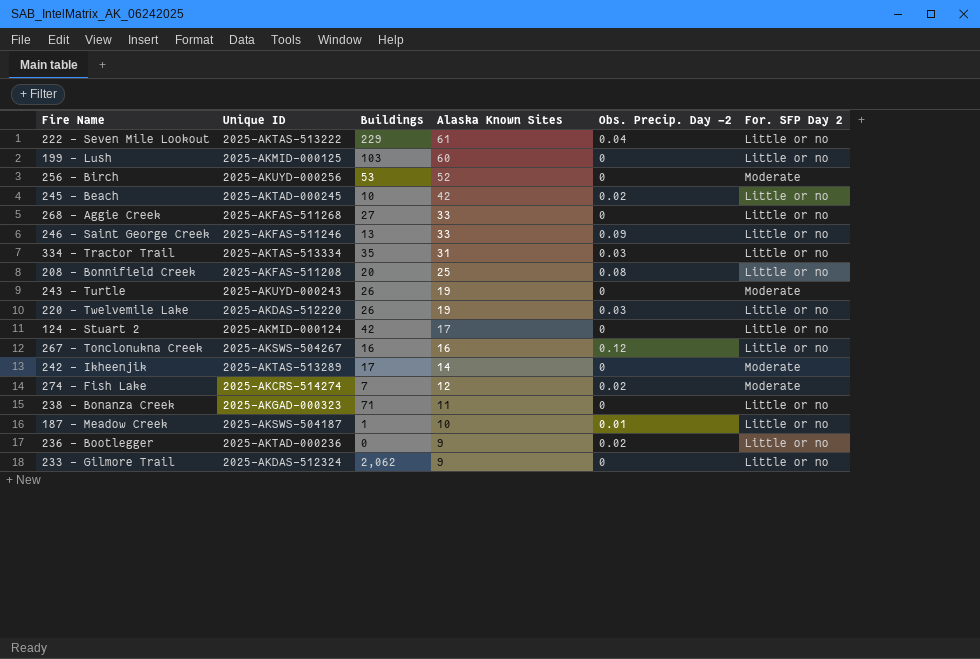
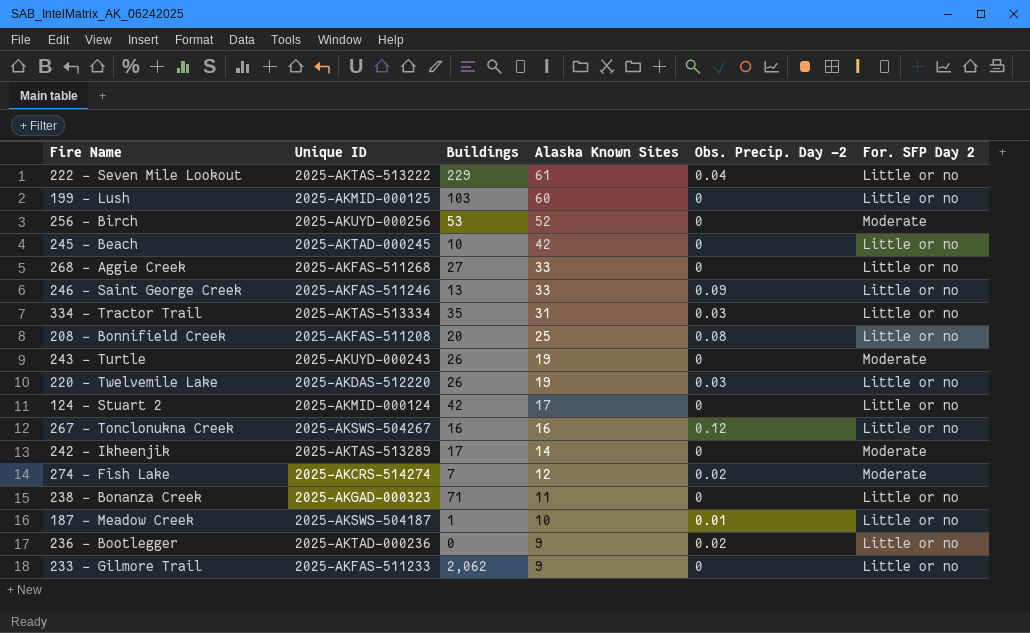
245 - Beach | Obs. Precip. Day -2: 0.02 -> 0
233 - Gilmore Trail | Unique ID: 2025-AKDAS-512324 -> 2025-AKFAS-511233

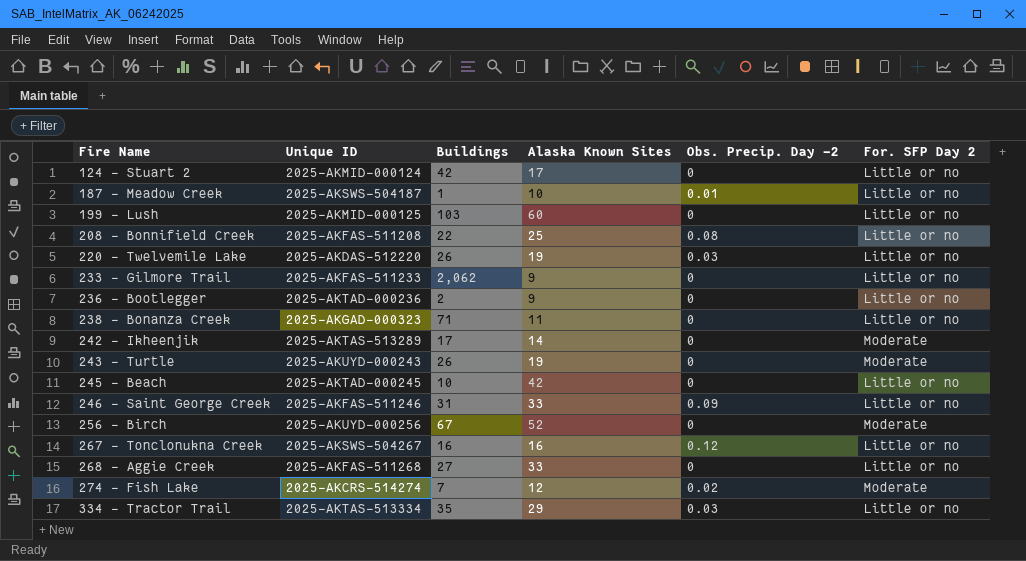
row order: Alaska Known Sites descending -> Fire Name ascending
row 222 - Seven Mile Lookout: 2025-AKTAS-513222 | 229 | 61 | 0.04 | Little or no -> none
208 - Bonnifield Creek | Buildings: 20 -> 22
236 - Bootlegger | Buildings: 0 -> 2
236 - Bootlegger | Obs. Precip. Day -2: 0.02 -> 0
246 - Saint George Creek | Buildings: 13 -> 31
256 - Birch | Buildings: 53 -> 67
334 - Tractor Trail | Alaska Known Sites: 31 -> 29

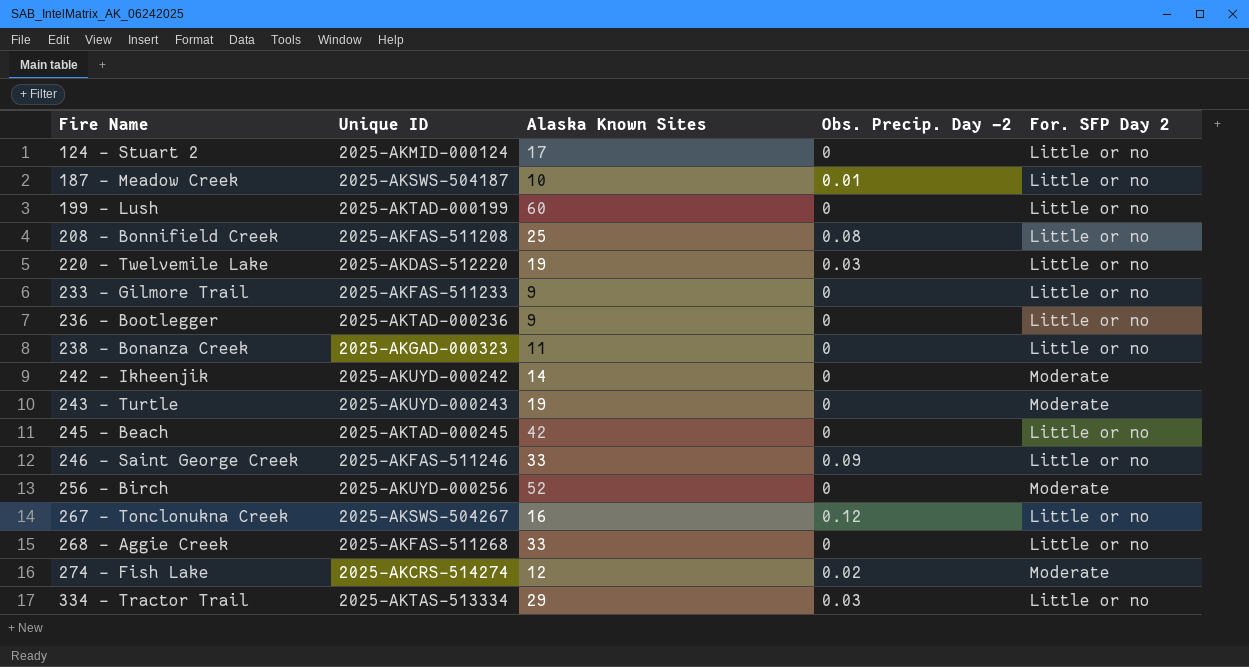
column Buildings | position: 3 -> none
199 - Lush | Unique ID: 2025-AKMID-000125 -> 2025-AKTAD-000199
242 - Ikheenjik | Unique ID: 2025-AKTAS-513289 -> 2025-AKUYD-000242

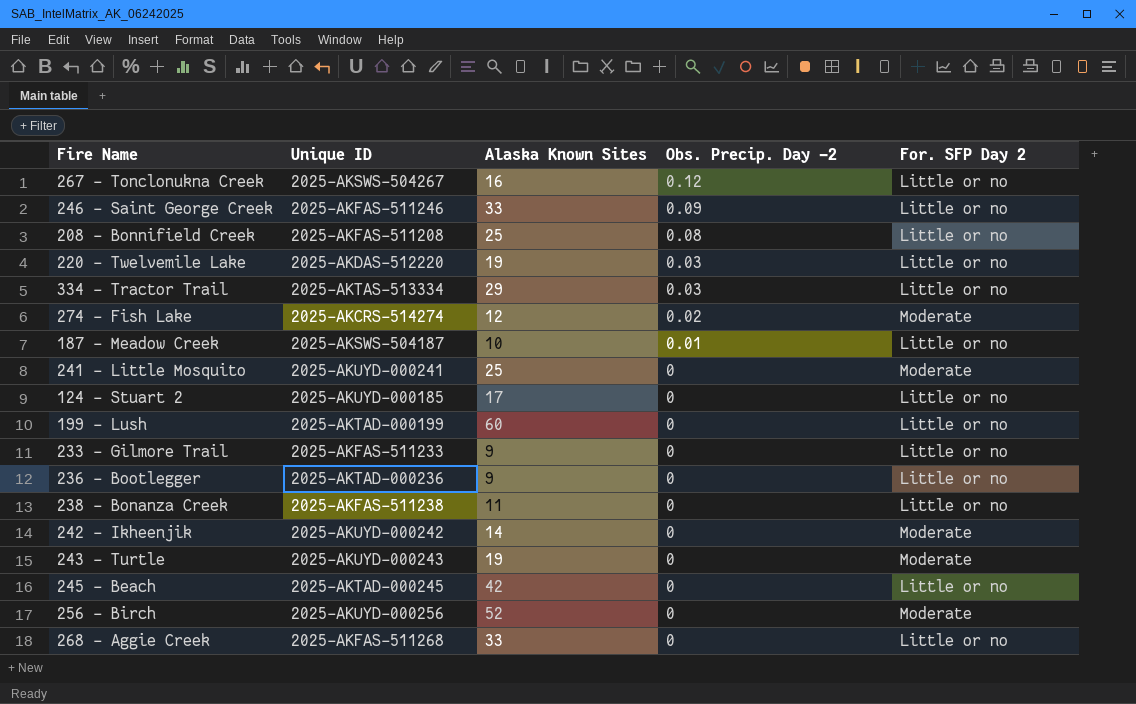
row order: Fire Name ascending -> Obs. Precip. Day -2 descending
row 241 - Little Mosquito: none -> 2025-AKUYD-000241 | 25 | 0 | Moderate
124 - Stuart 2 | Unique ID: 2025-AKMID-000124 -> 2025-AKUYD-000185
238 - Bonanza Creek | Unique ID: 2025-AKGAD-000323 -> 2025-AKFAS-511238

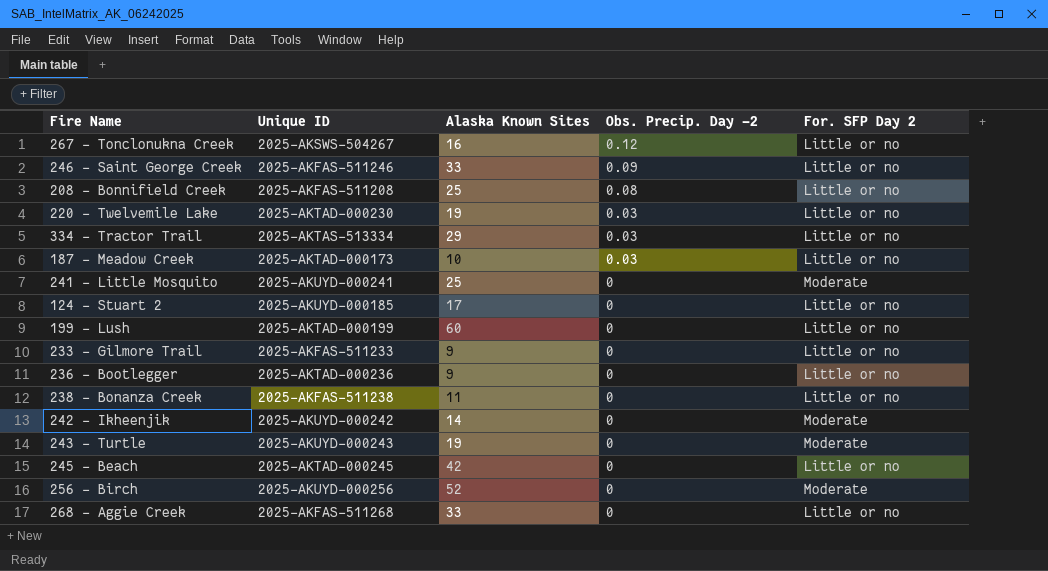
row 274 - Fish Lake: 2025-AKCRS-514274 | 12 | 0.02 | Moderate -> none
220 - Twelvemile Lake | Unique ID: 2025-AKDAS-512220 -> 2025-AKTAD-000230
187 - Meadow Creek | Unique ID: 2025-AKSWS-504187 -> 2025-AKTAD-000173
187 - Meadow Creek | Obs. Precip. Day -2: 0.01 -> 0.03

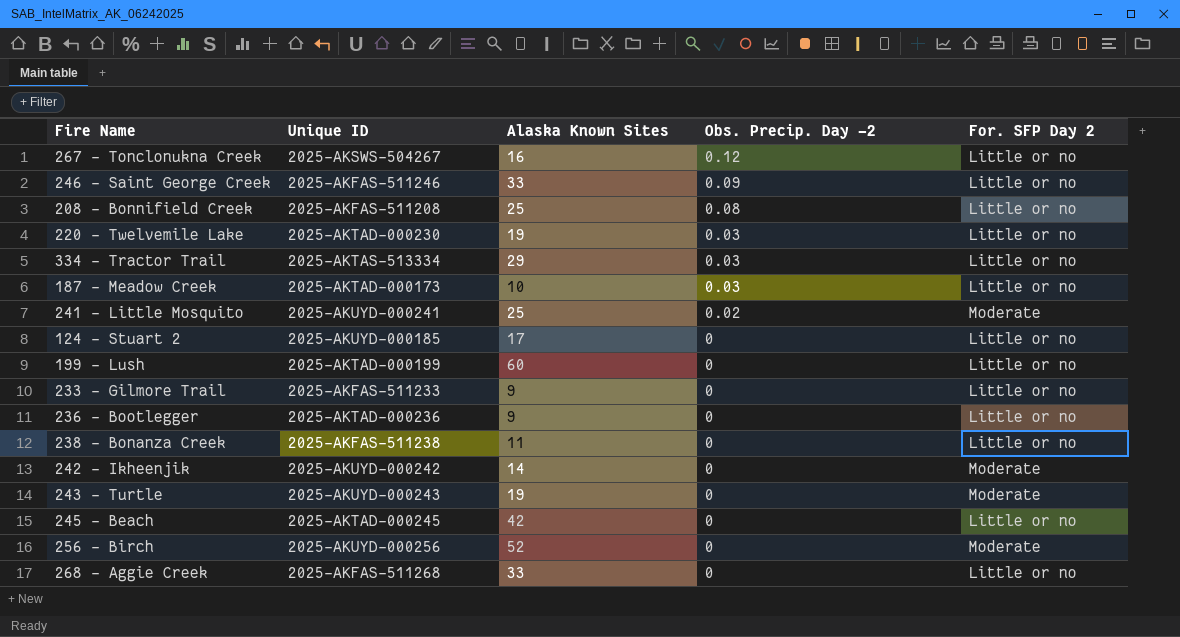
241 - Little Mosquito | Obs. Precip. Day -2: 0 -> 0.02

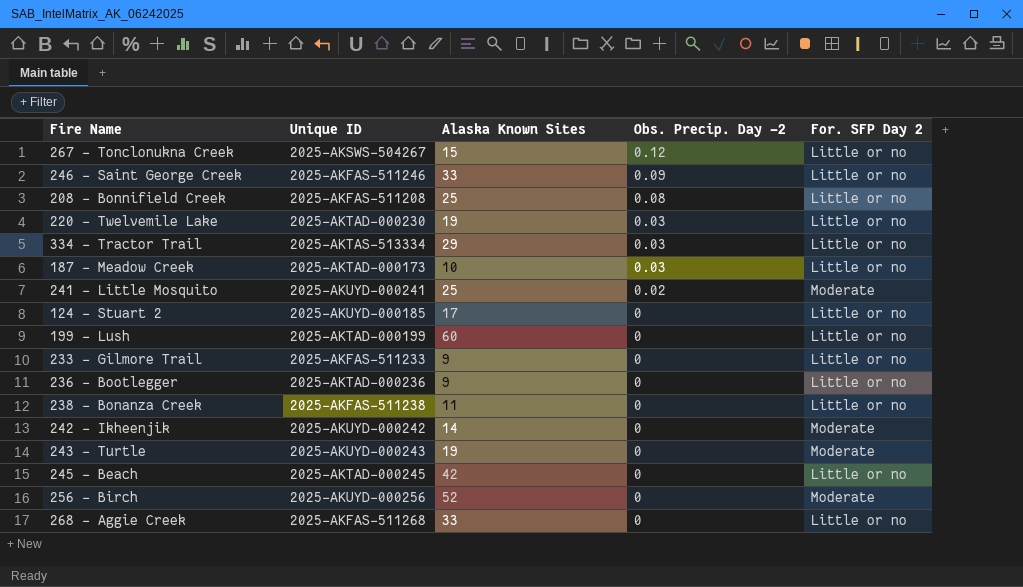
267 - Tonclonukna Creek | Alaska Known Sites: 16 -> 15

